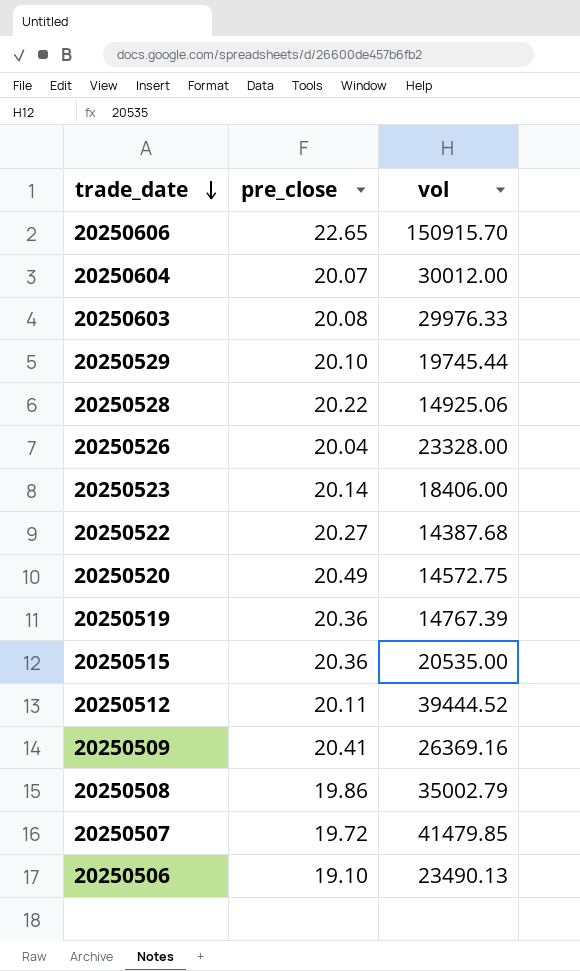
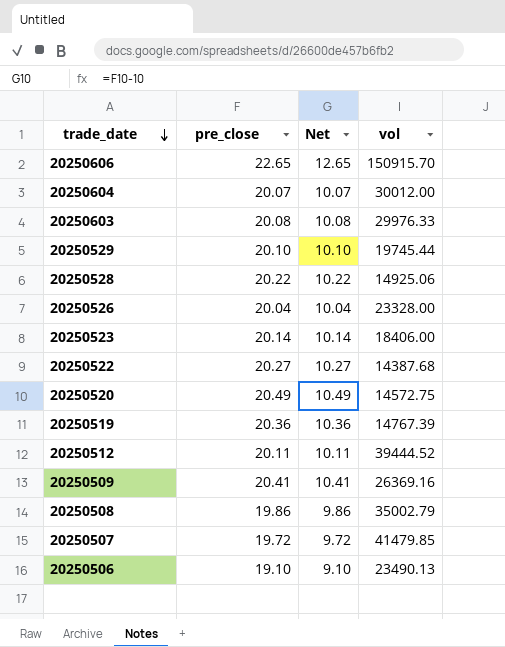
column Net | formula: none -> [pre_close] - 10
row 20250515: 20.36 | 20535.00 -> none

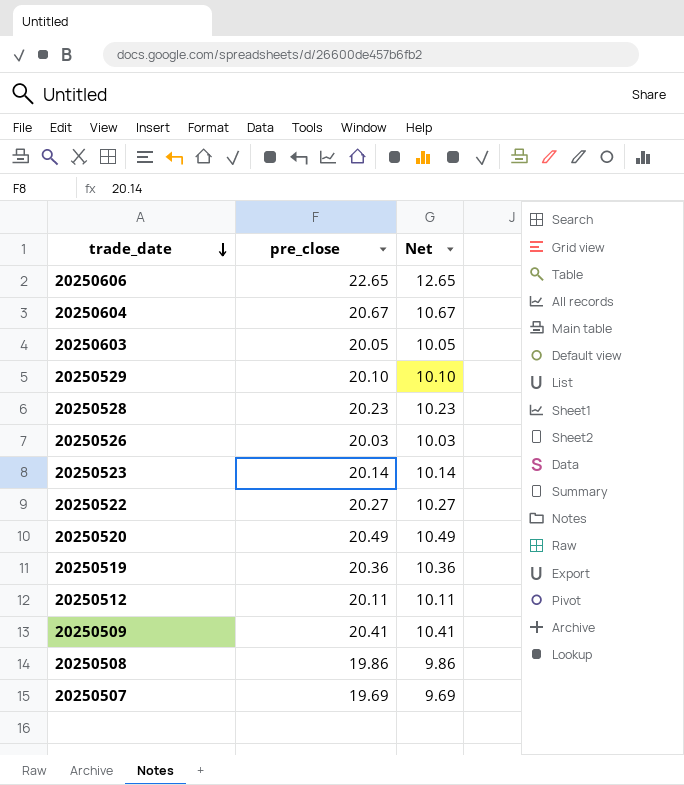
column vol | position: 4 -> none
row 20250506: 19.10 | 9.10 | 23490.13 -> none
20250604 | pre_close: 20.07 -> 20.67
20250604 | Net: 10.07 -> 10.67
20250603 | pre_close: 20.08 -> 20.05
20250603 | Net: 10.08 -> 10.05
20250528 | pre_close: 20.22 -> 20.23
20250528 | Net: 10.22 -> 10.23
20250526 | pre_close: 20.04 -> 20.03
20250526 | Net: 10.04 -> 10.03
20250507 | pre_close: 19.72 -> 19.69
20250507 | Net: 9.72 -> 9.69

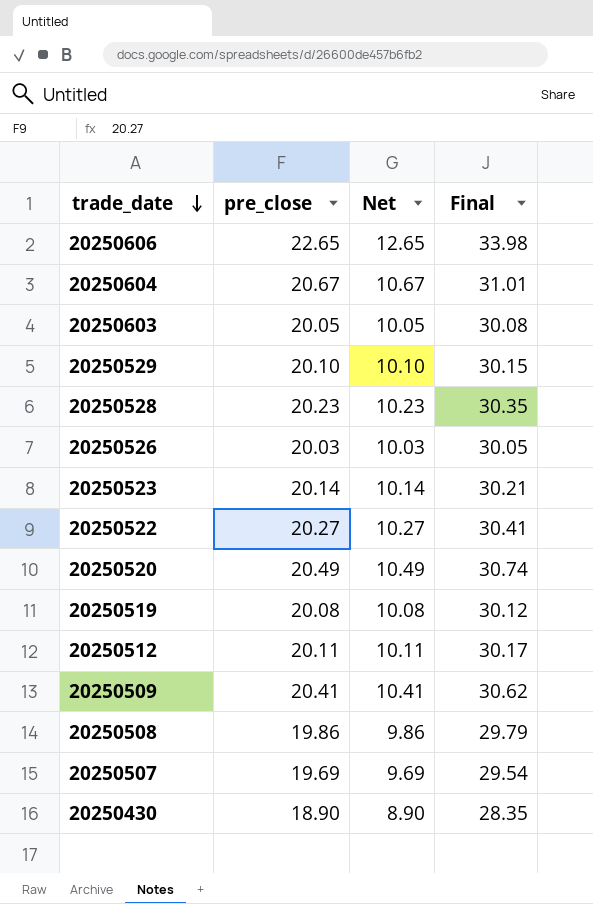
column Final | formula: none -> [pre_close] * 1.5
20250519 | pre_close: 20.36 -> 20.08
20250519 | Net: 10.36 -> 10.08
row 20250430: none -> 18.90 | 8.90 | 28.35

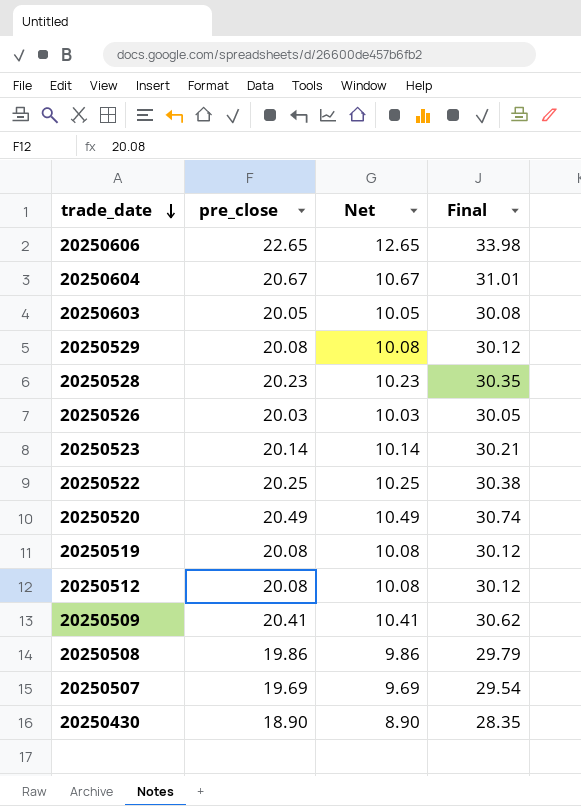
20250529 | pre_close: 20.10 -> 20.08
20250529 | Net: 10.10 -> 10.08
20250529 | Final: 30.15 -> 30.12
20250522 | pre_close: 20.27 -> 20.25
20250522 | Net: 10.27 -> 10.25
20250522 | Final: 30.41 -> 30.38
20250512 | pre_close: 20.11 -> 20.08
20250512 | Net: 10.11 -> 10.08
20250512 | Final: 30.17 -> 30.12

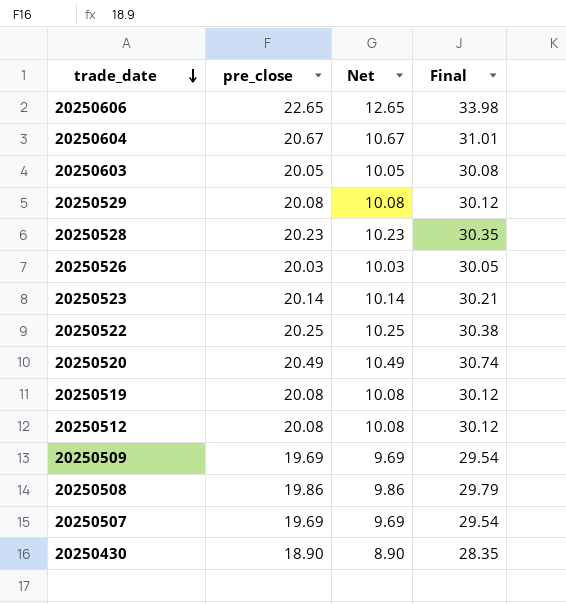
20250509 | pre_close: 20.41 -> 19.69
20250509 | Net: 10.41 -> 9.69
20250509 | Final: 30.62 -> 29.54

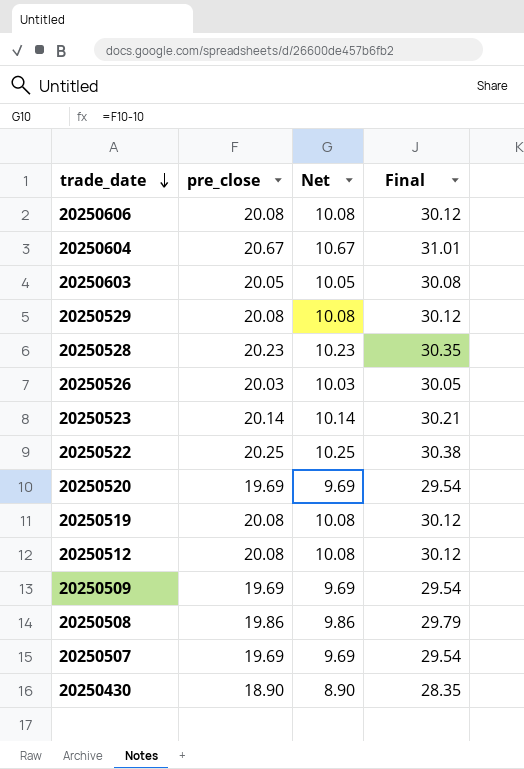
20250606 | pre_close: 22.65 -> 20.08
20250606 | Net: 12.65 -> 10.08
20250606 | Final: 33.98 -> 30.12
20250520 | pre_close: 20.49 -> 19.69
20250520 | Net: 10.49 -> 9.69
20250520 | Final: 30.74 -> 29.54

